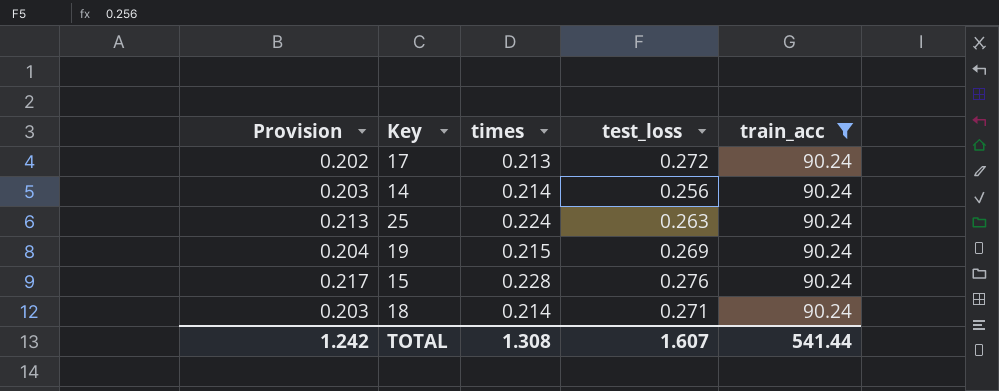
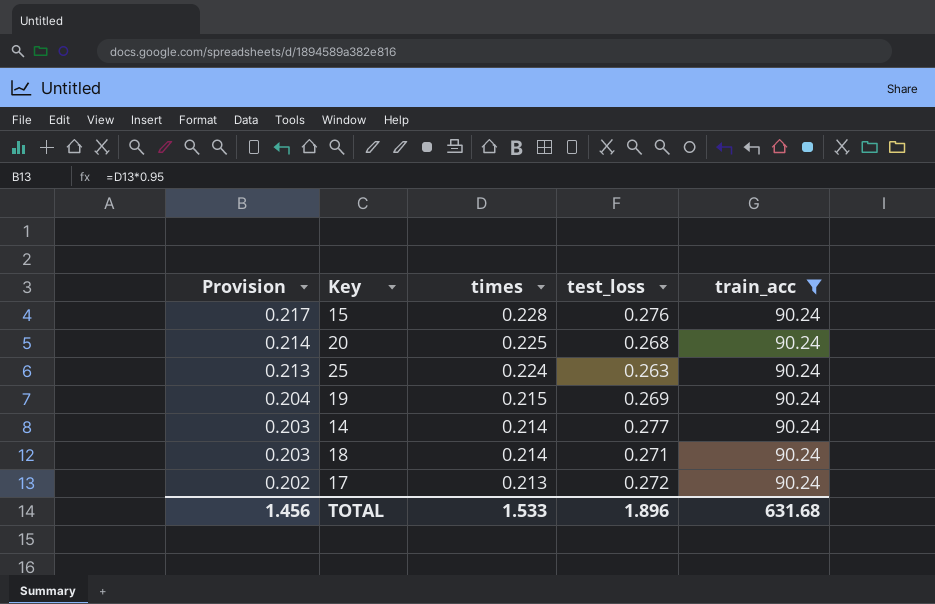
row order: none -> Provision descending
row 20: none -> 0.214 | 0.225 | 0.268 | 90.24
14 | test_loss: 0.256 -> 0.277
TOTAL | Provision: 1.242 -> 1.456
TOTAL | times: 1.308 -> 1.533
TOTAL | test_loss: 1.607 -> 1.896
TOTAL | train_acc: 541.44 -> 631.68

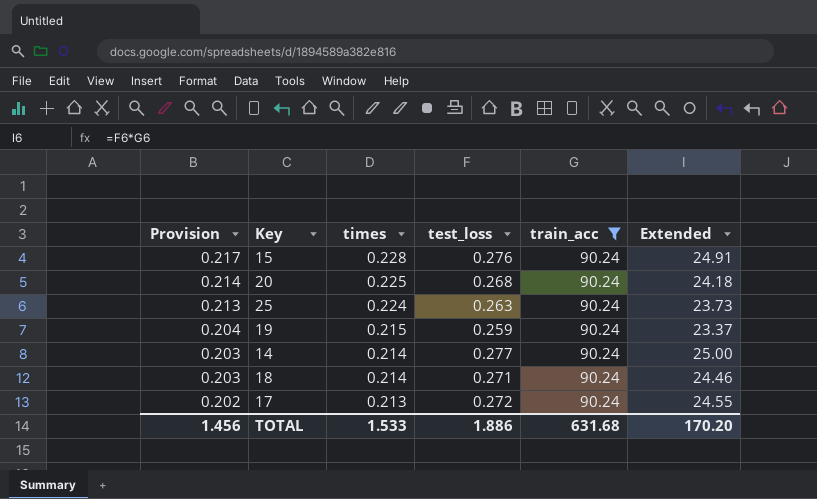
column Extended | formula: none -> [test_loss] * [train_acc]
19 | test_loss: 0.269 -> 0.259
TOTAL | test_loss: 1.896 -> 1.886

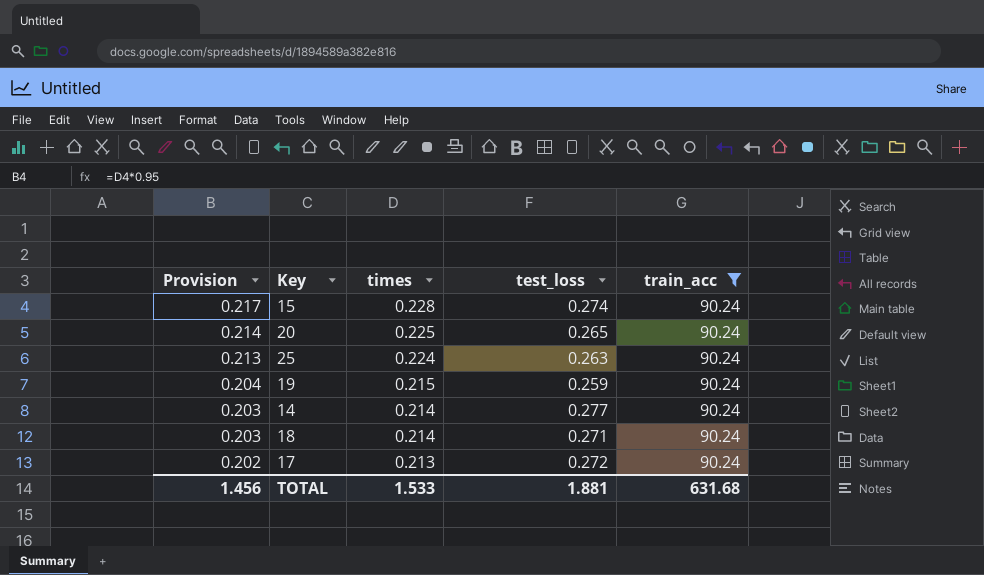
column Extended | formula: [test_loss] * [train_acc] -> none
15 | test_loss: 0.276 -> 0.274
20 | test_loss: 0.268 -> 0.265
TOTAL | test_loss: 1.886 -> 1.881

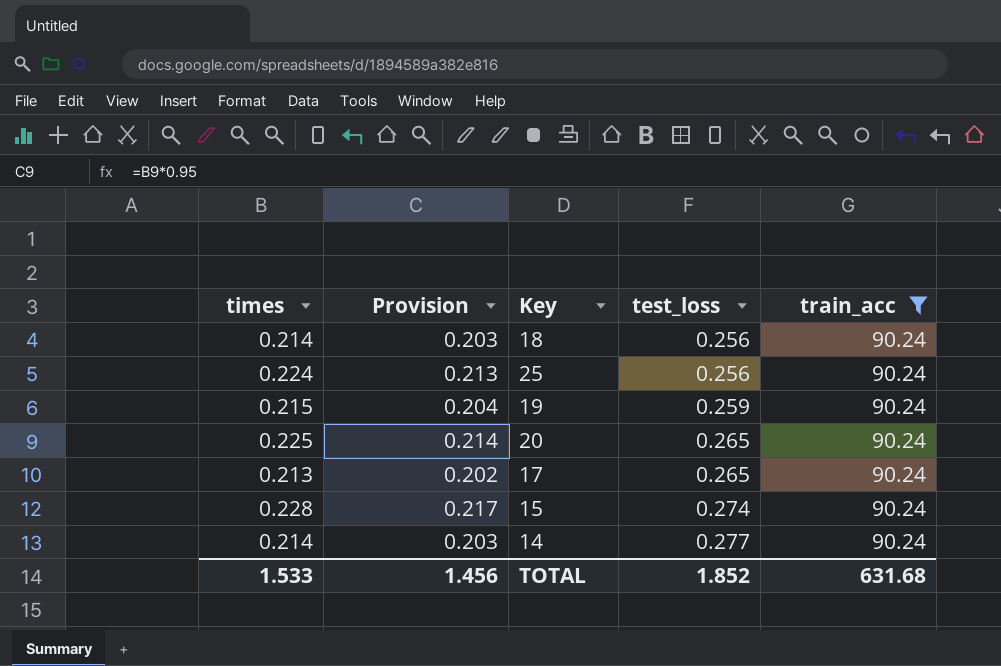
row order: Provision descending -> test_loss ascending
column times | position: 3 -> 1
18 | test_loss: 0.271 -> 0.256
25 | test_loss: 0.263 -> 0.256
17 | test_loss: 0.272 -> 0.265
TOTAL | test_loss: 1.881 -> 1.852

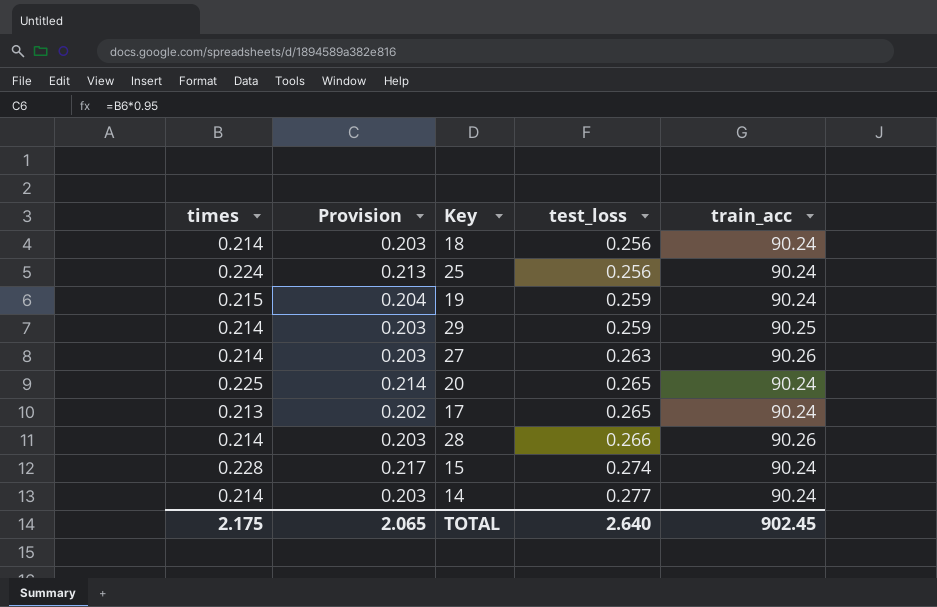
filter: train_acc = 90.24 -> none
TOTAL | times: 1.533 -> 2.175
TOTAL | Provision: 1.456 -> 2.065
TOTAL | test_loss: 1.852 -> 2.640
TOTAL | train_acc: 631.68 -> 902.45

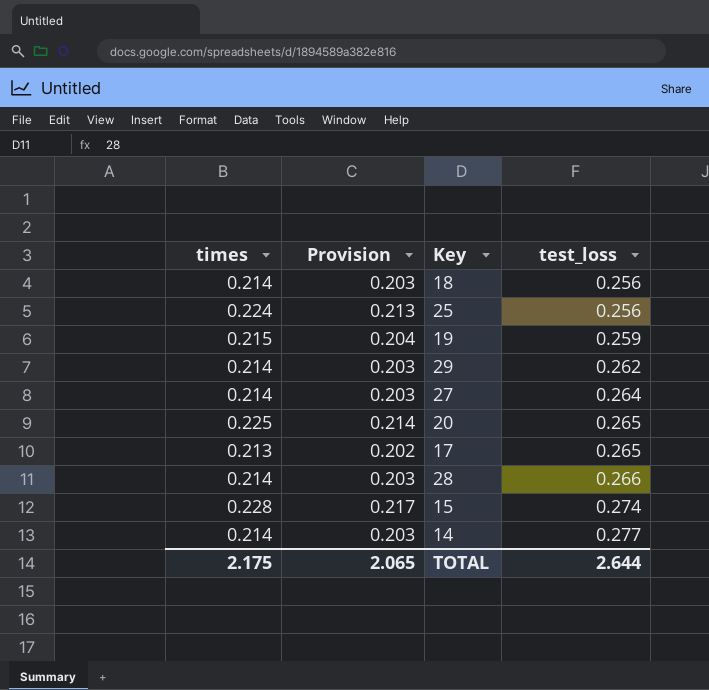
column train_acc | position: 5 -> none
29 | test_loss: 0.259 -> 0.262
27 | test_loss: 0.263 -> 0.264
TOTAL | test_loss: 2.640 -> 2.644

